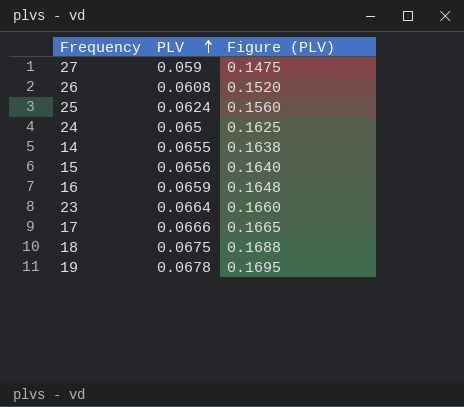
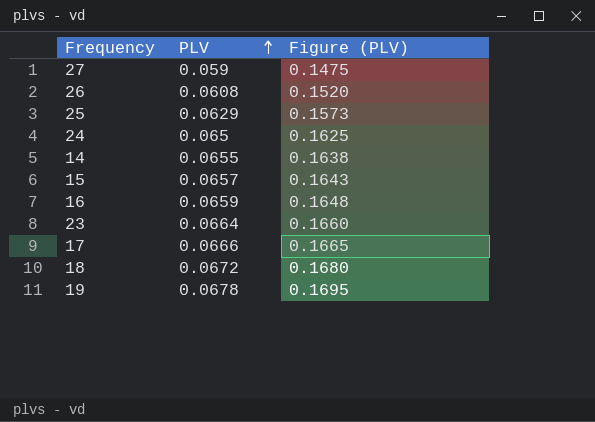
25 | PLV: 0.0624 -> 0.0629
25 | Figure (PLV): 0.1560 -> 0.1573
15 | PLV: 0.0656 -> 0.0657
15 | Figure (PLV): 0.1640 -> 0.1643
18 | PLV: 0.0675 -> 0.0672
18 | Figure (PLV): 0.1688 -> 0.1680

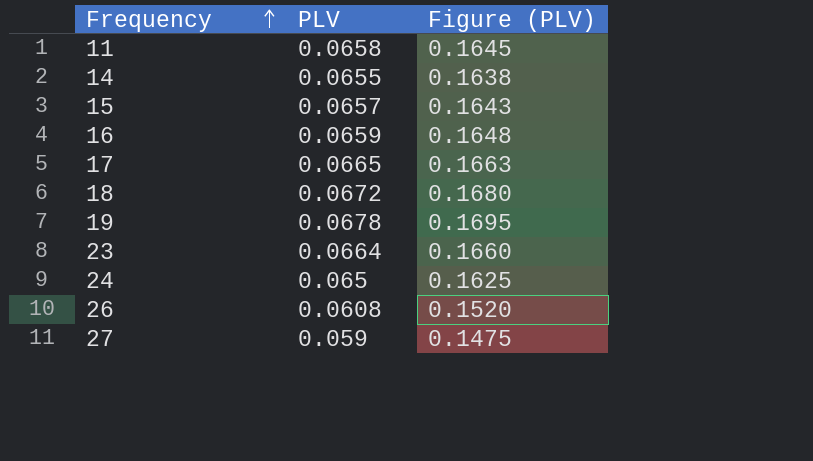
row order: PLV ascending -> Frequency ascending
row 25: 0.0629 | 0.1573 -> none
row 11: none -> 0.0658 | 0.1645
17 | PLV: 0.0666 -> 0.0665
17 | Figure (PLV): 0.1665 -> 0.1663

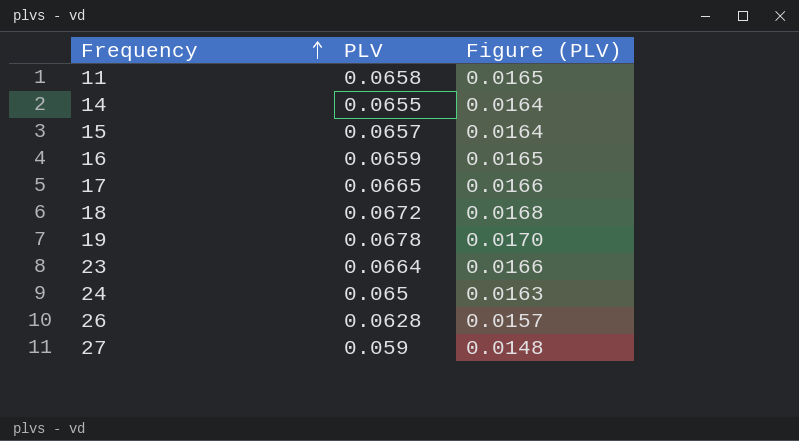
column Figure (PLV) | formula: [PLV] * 2.5 -> [PLV] * 0.25
26 | PLV: 0.0608 -> 0.0628

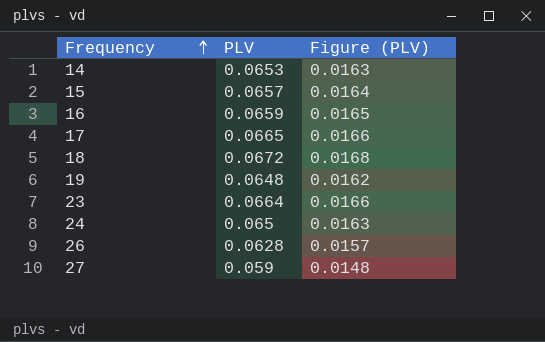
row 11: 0.0658 | 0.0165 -> none
14 | PLV: 0.0655 -> 0.0653
14 | Figure (PLV): 0.0164 -> 0.0163
19 | PLV: 0.0678 -> 0.0648
19 | Figure (PLV): 0.0170 -> 0.0162

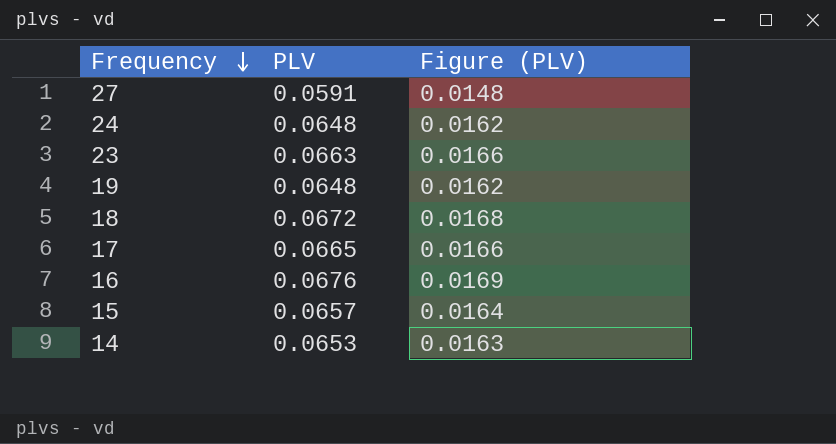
row order: Frequency ascending -> Frequency descending
row 26: 0.0628 | 0.0157 -> none
27 | PLV: 0.059 -> 0.0591
24 | PLV: 0.065 -> 0.0648
24 | Figure (PLV): 0.0163 -> 0.0162
23 | PLV: 0.0664 -> 0.0663
16 | PLV: 0.0659 -> 0.0676
16 | Figure (PLV): 0.0165 -> 0.0169

